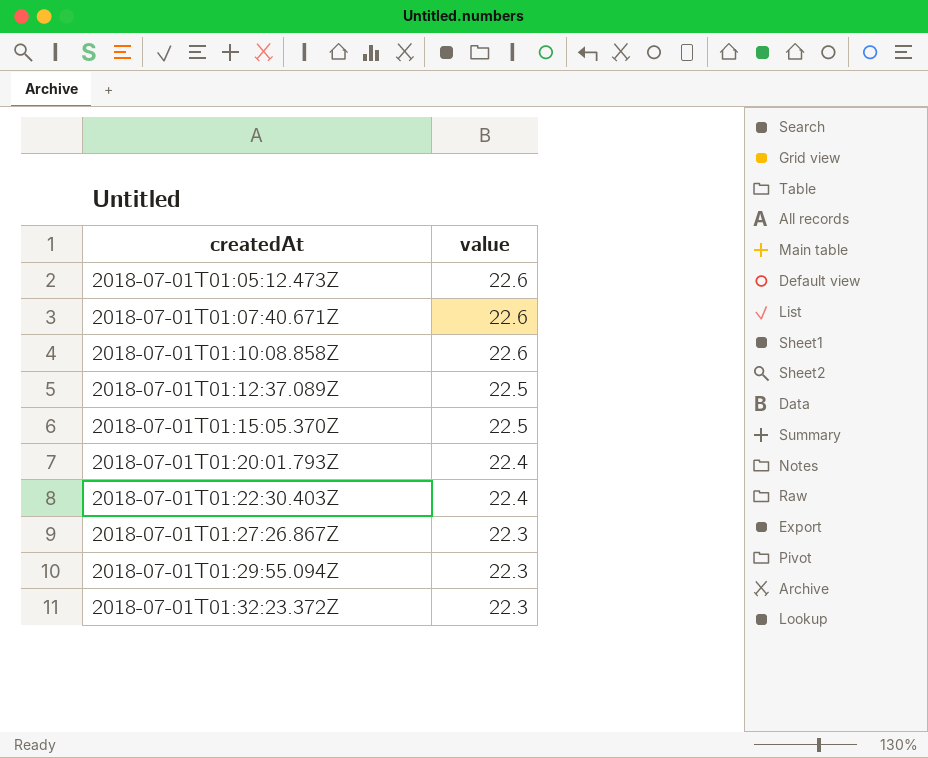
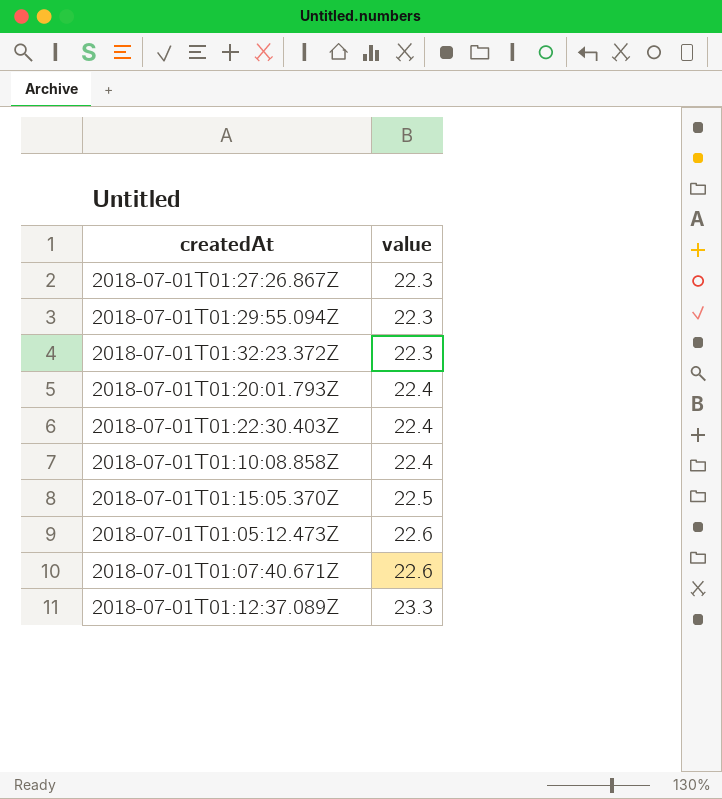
row order: createdAt ascending -> value ascending
2018-07-01T01:10:08.858Z | value: 22.6 -> 22.4
2018-07-01T01:12:37.089Z | value: 22.5 -> 23.3

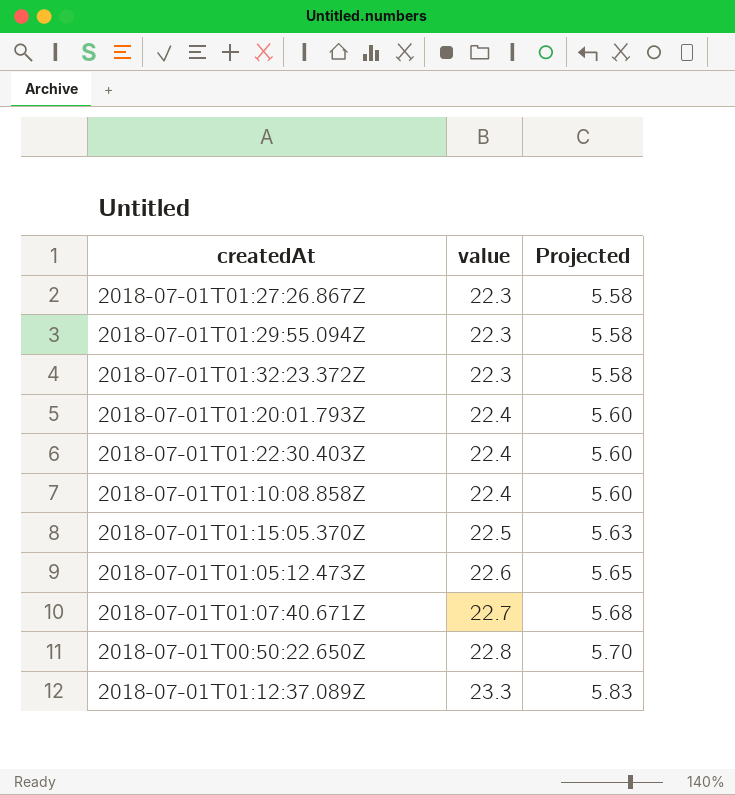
column Projected | formula: none -> [value] * 0.25
2018-07-01T01:07:40.671Z | value: 22.6 -> 22.7
row 2018-07-01T00:50:22.650Z: none -> 22.8 | 5.70

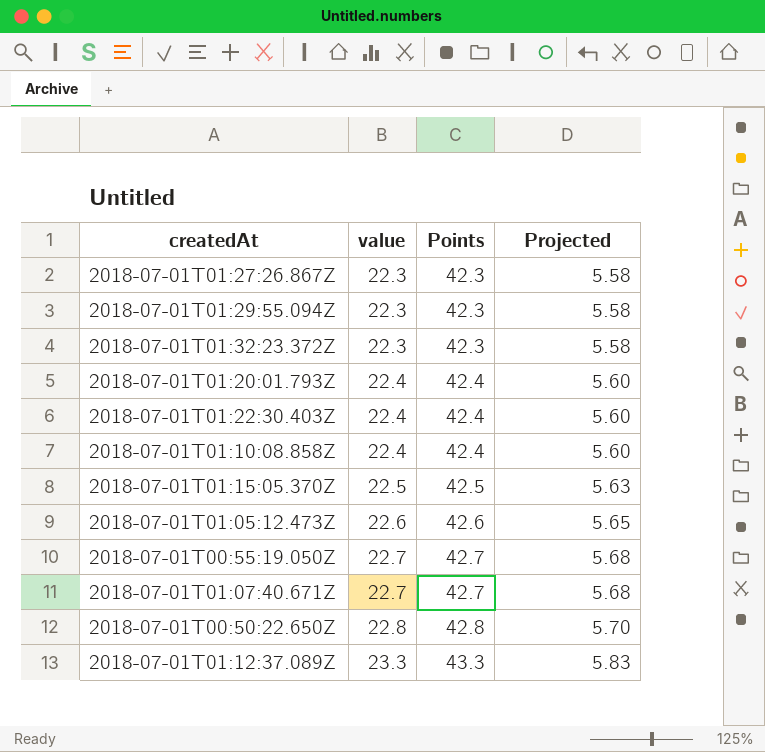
column Points | formula: none -> [value] + 20
row 2018-07-01T00:55:19.050Z: none -> 22.7 | 42.7 | 5.68

